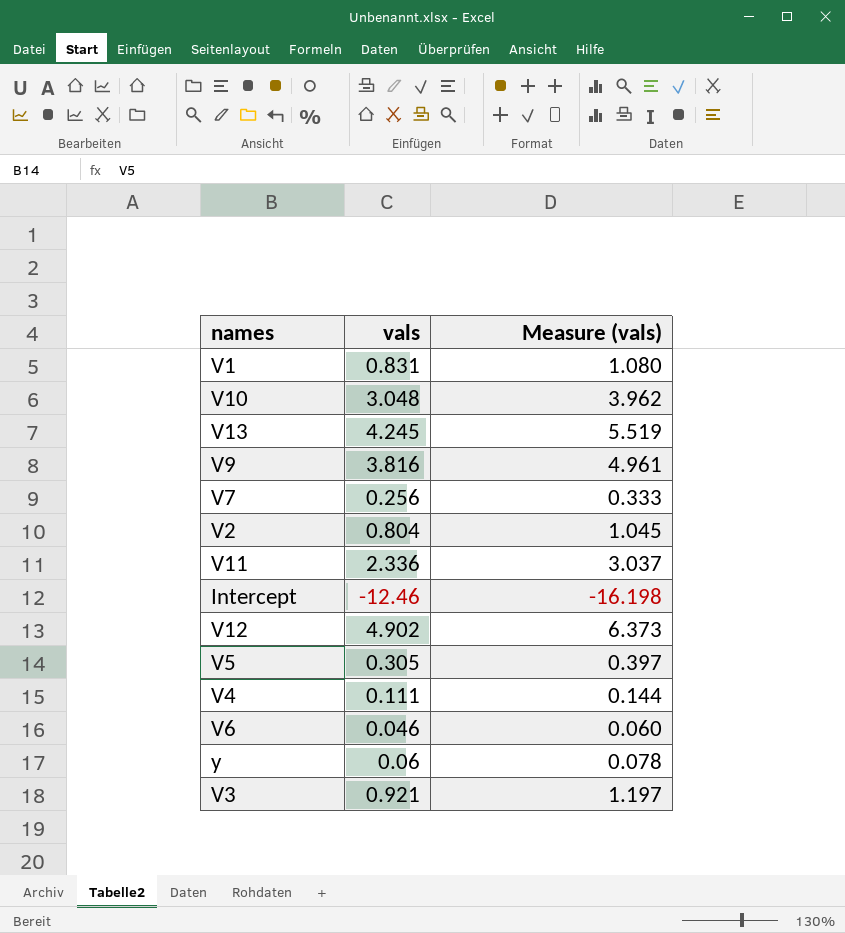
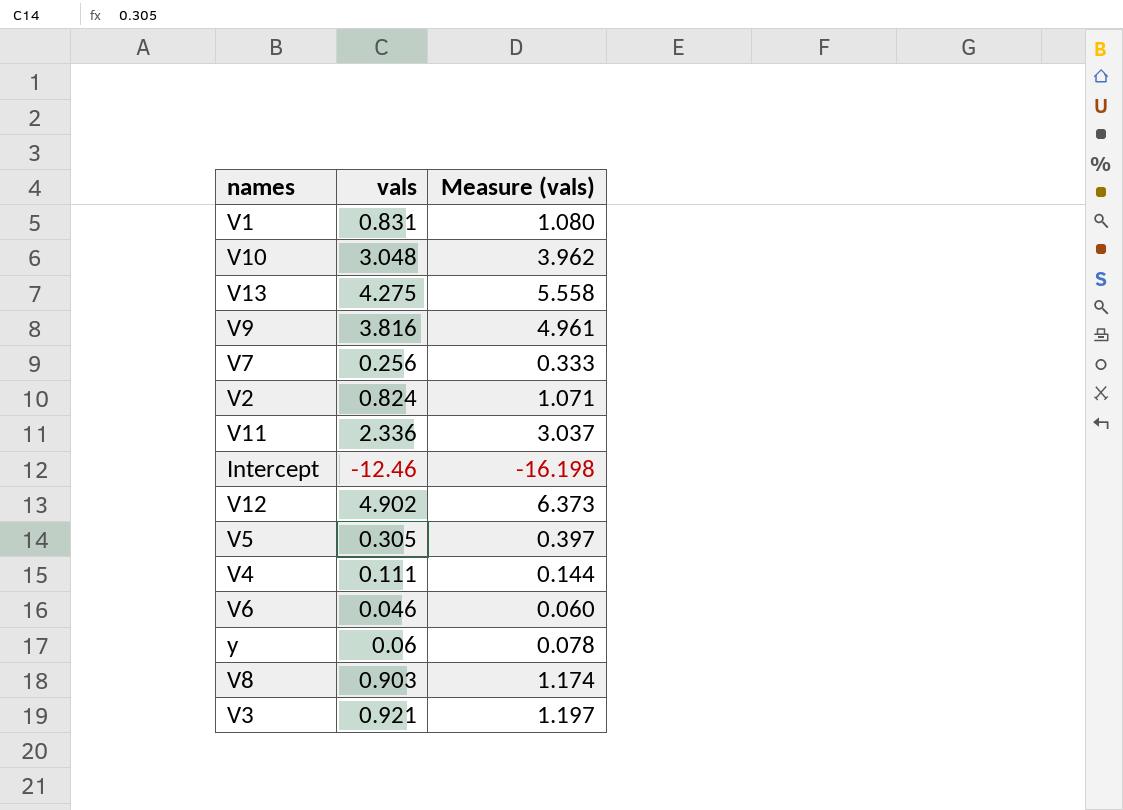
V13 | vals: 4.245 -> 4.275
V13 | Measure (vals): 5.519 -> 5.558
V2 | vals: 0.804 -> 0.824
V2 | Measure (vals): 1.045 -> 1.071
row V8: none -> 0.903 | 1.174

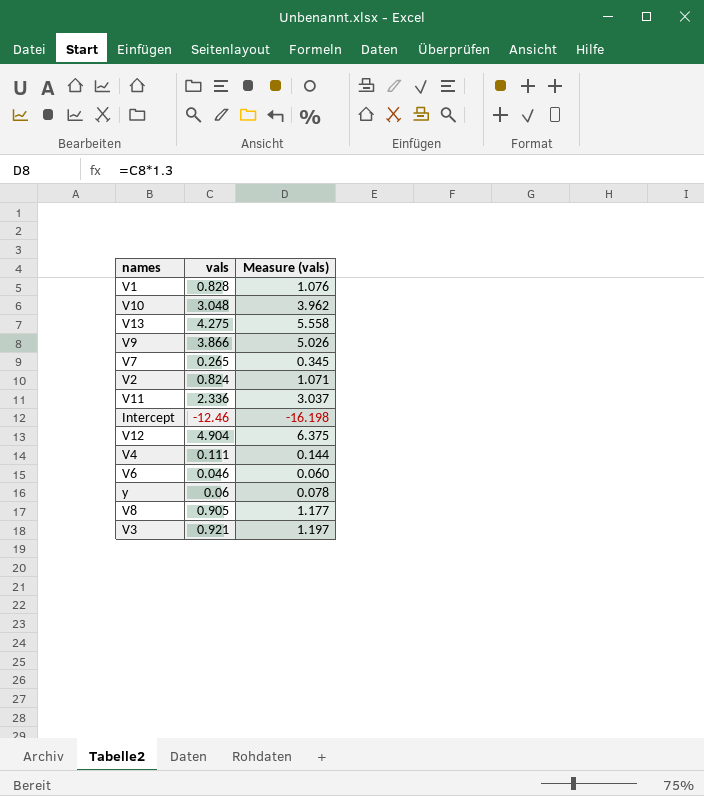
row V5: 0.305 | 0.397 -> none
V1 | vals: 0.831 -> 0.828
V1 | Measure (vals): 1.080 -> 1.076
V9 | vals: 3.816 -> 3.866
V9 | Measure (vals): 4.961 -> 5.026
V7 | vals: 0.256 -> 0.265
V7 | Measure (vals): 0.333 -> 0.345
V12 | vals: 4.902 -> 4.904
V12 | Measure (vals): 6.373 -> 6.375
V8 | vals: 0.903 -> 0.905
V8 | Measure (vals): 1.174 -> 1.177

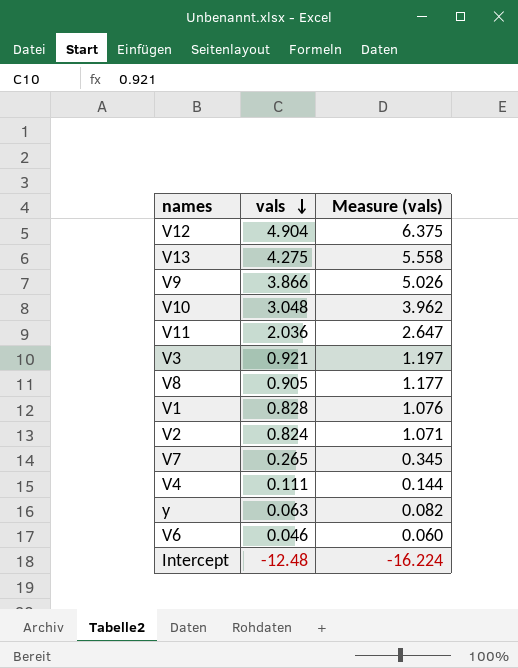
row order: none -> vals descending
V11 | vals: 2.336 -> 2.036
V11 | Measure (vals): 3.037 -> 2.647
y | vals: 0.06 -> 0.063
y | Measure (vals): 0.078 -> 0.082
Intercept | vals: -12.46 -> -12.48
Intercept | Measure (vals): -16.198 -> -16.224

